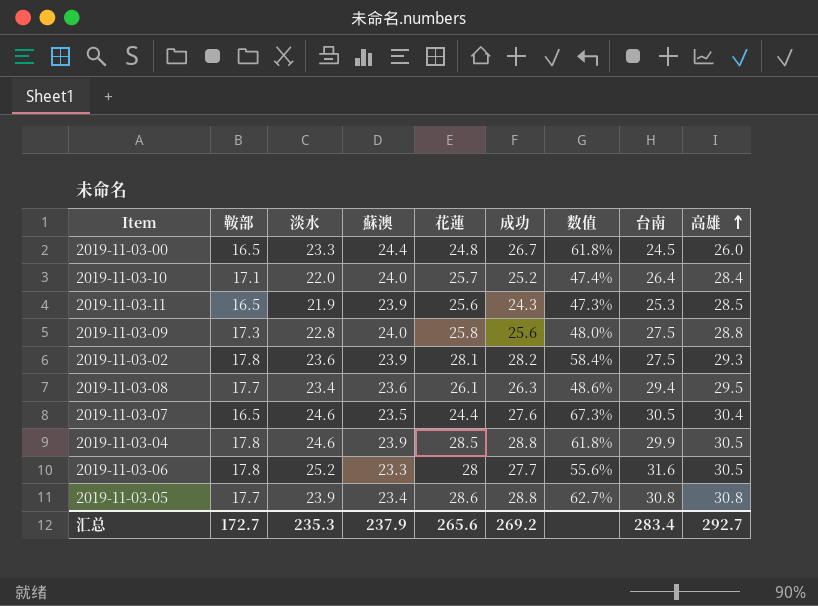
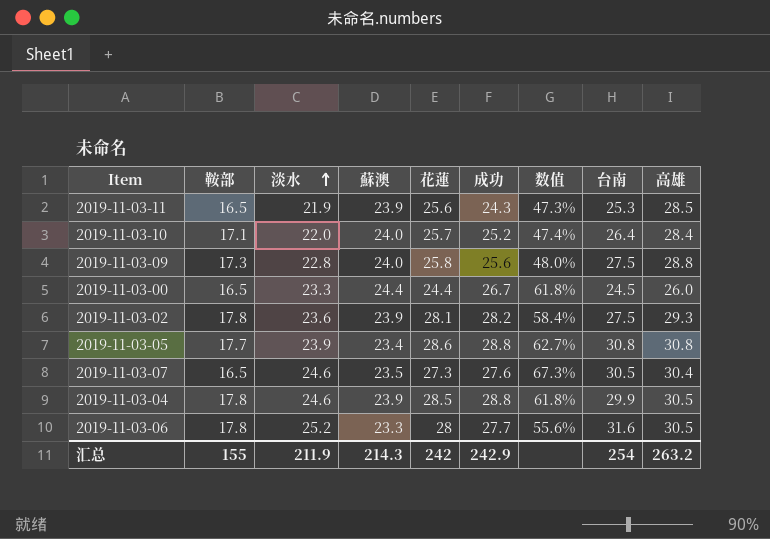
row order: 高雄 ascending -> 淡水 ascending
row 2019-11-03-08: 17.7 | 23.4 | 23.6 | 26.1 | 26.3 | 48.6% | 29.4 | 29.5 -> none
2019-11-03-00 | 花蓮: 24.8 -> 24.4
2019-11-03-07 | 花蓮: 24.4 -> 27.3
汇总 | 鞍部: 172.7 -> 155
汇总 | 淡水: 235.3 -> 211.9
汇总 | 蘇澳: 237.9 -> 214.3
汇总 | 花蓮: 265.6 -> 242
汇总 | 成功: 269.2 -> 242.9
汇总 | 台南: 283.4 -> 254
汇总 | 高雄: 292.7 -> 263.2

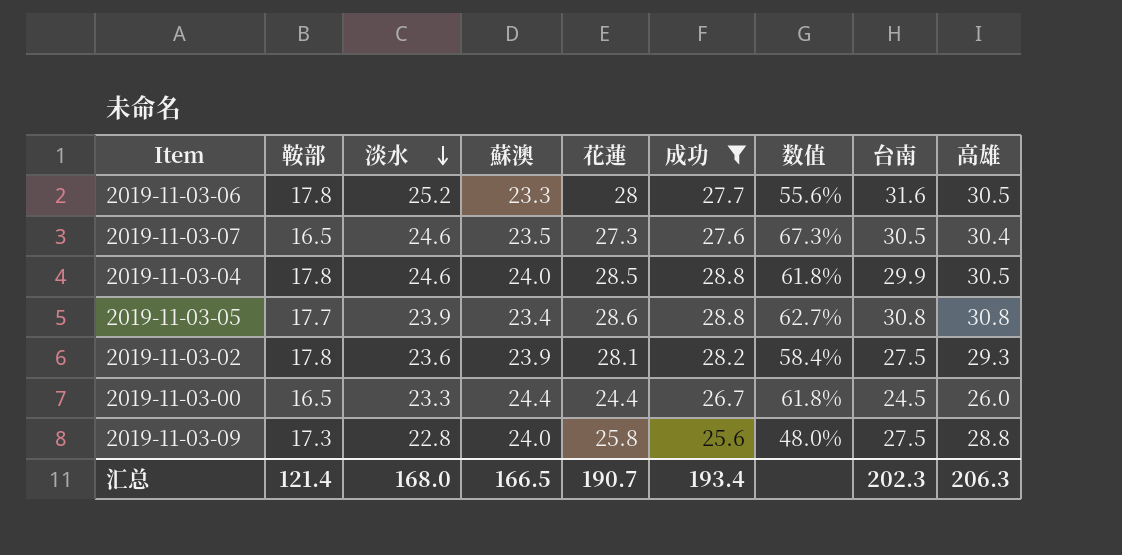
filter: none -> 成功 >= 25.6
row order: 淡水 ascending -> 淡水 descending
2019-11-03-04 | 蘇澳: 23.9 -> 24.0
汇总 | 鞍部: 155 -> 121.4
汇总 | 淡水: 211.9 -> 168.0
汇总 | 蘇澳: 214.3 -> 166.5
汇总 | 花蓮: 242 -> 190.7
汇总 | 成功: 242.9 -> 193.4
汇总 | 台南: 254 -> 202.3
汇总 | 高雄: 263.2 -> 206.3

